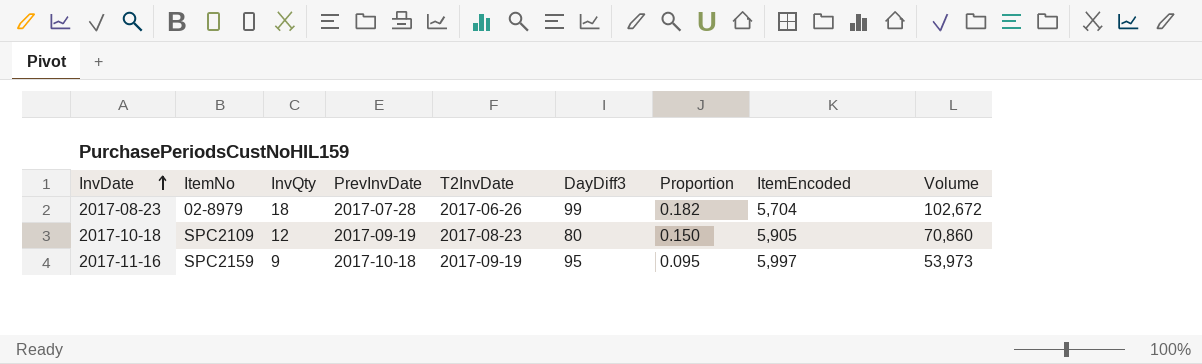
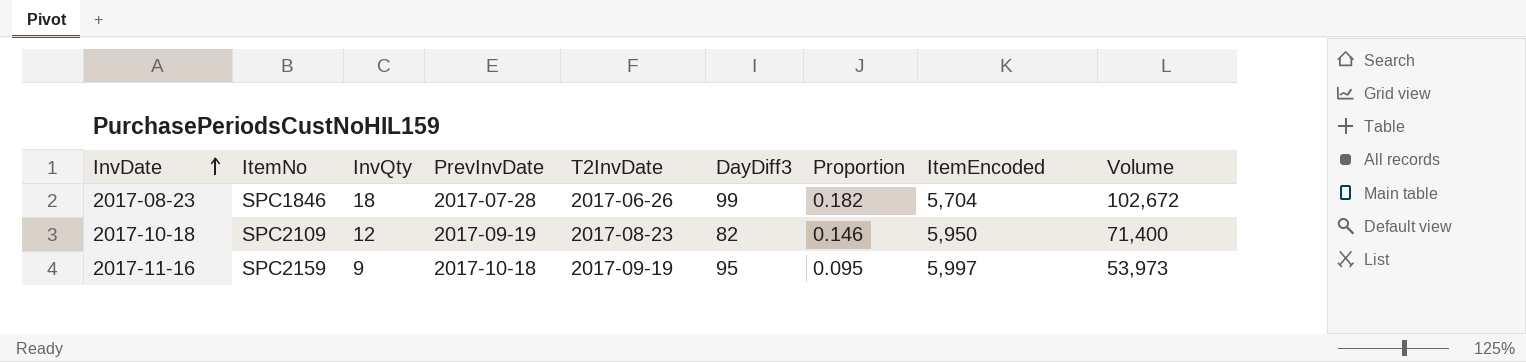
2017-08-23 | ItemNo: 02-8979 -> SPC1846
2017-10-18 | DayDiff3: 80 -> 82
2017-10-18 | Proportion: 0.150 -> 0.146
2017-10-18 | ItemEncoded: 5,905 -> 5,950
2017-10-18 | Volume: 70,860 -> 71,400

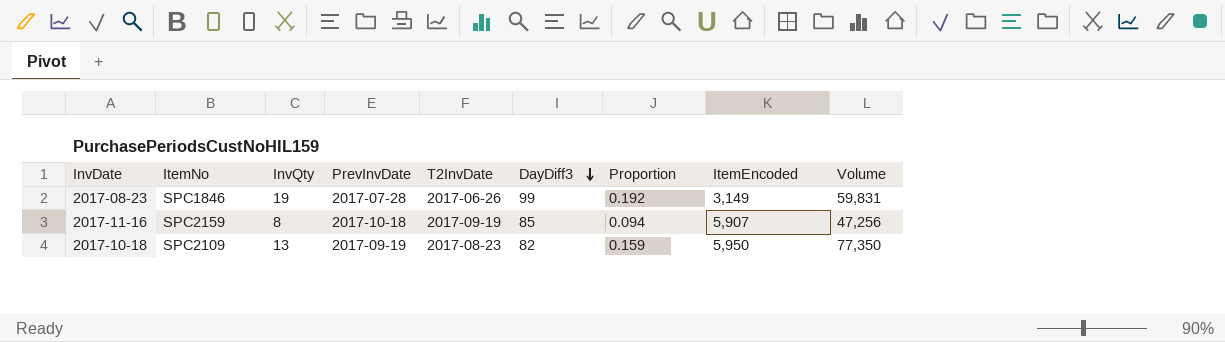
row order: InvDate ascending -> DayDiff3 descending
2017-08-23 | InvQty: 18 -> 19
2017-08-23 | Proportion: 0.182 -> 0.192
2017-08-23 | ItemEncoded: 5,704 -> 3,149
2017-08-23 | Volume: 102,672 -> 59,831
2017-11-16 | InvQty: 9 -> 8
2017-11-16 | DayDiff3: 95 -> 85
2017-11-16 | Proportion: 0.095 -> 0.094
2017-11-16 | ItemEncoded: 5,997 -> 5,907
2017-11-16 | Volume: 53,973 -> 47,256
2017-10-18 | InvQty: 12 -> 13
2017-10-18 | Proportion: 0.146 -> 0.159
2017-10-18 | Volume: 71,400 -> 77,350

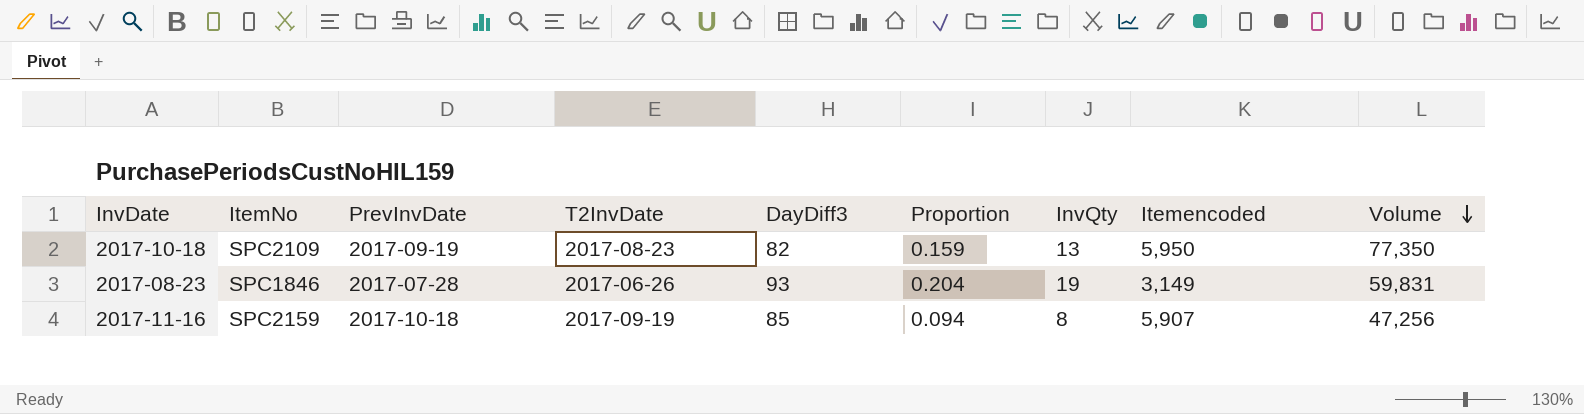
row order: DayDiff3 descending -> Volume descending
column InvQty | position: 3 -> 7
column name: ItemEncoded -> Itemencoded
2017-08-23 | DayDiff3: 99 -> 93
2017-08-23 | Proportion: 0.192 -> 0.204

